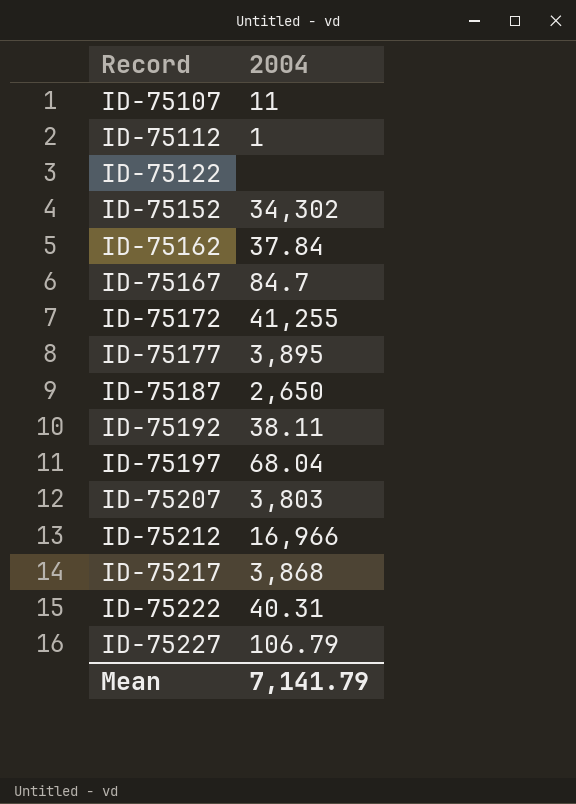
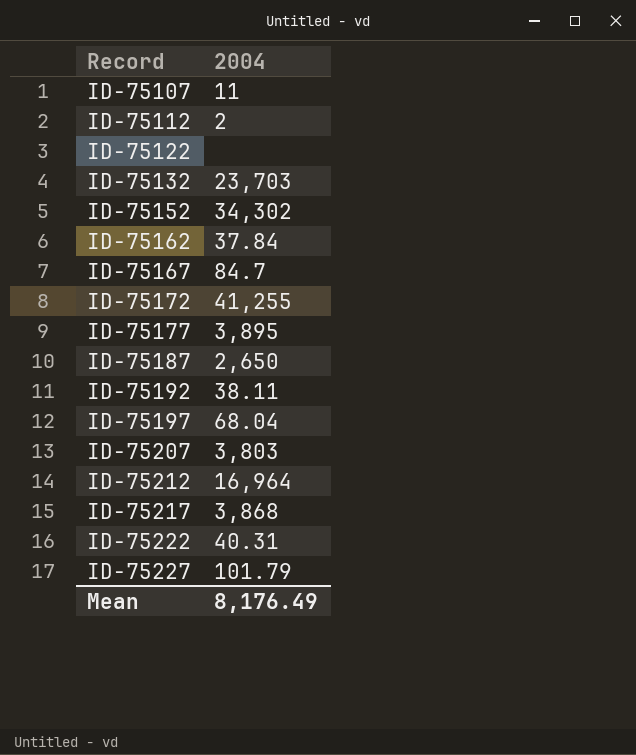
ID-75112 | 2004: 1 -> 2
row ID-75132: none -> 23,703
ID-75212 | 2004: 16,966 -> 16,964
ID-75227 | 2004: 106.79 -> 101.79
Mean | 2004: 7,141.79 -> 8,176.49

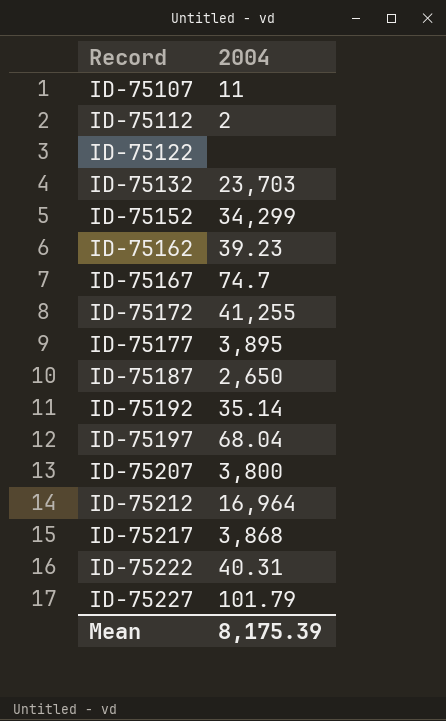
ID-75152 | 2004: 34,302 -> 34,299
ID-75162 | 2004: 37.84 -> 39.23
ID-75167 | 2004: 84.7 -> 74.7
ID-75192 | 2004: 38.11 -> 35.14
ID-75207 | 2004: 3,803 -> 3,800
Mean | 2004: 8,176.49 -> 8,175.39

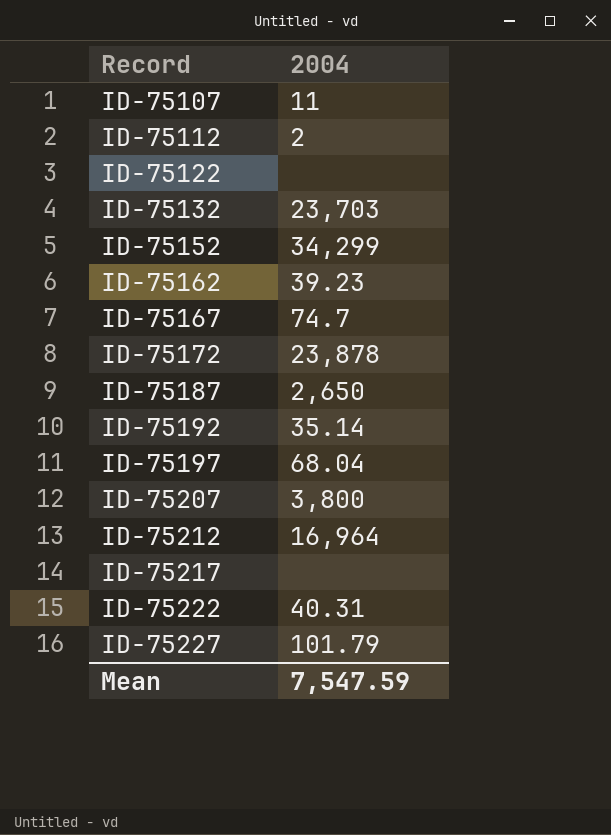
row ID-75177: 3,895 -> none
ID-75172 | 2004: 41,255 -> 23,878
ID-75217 | 2004: 3,868 -> none
Mean | 2004: 8,175.39 -> 7,547.59

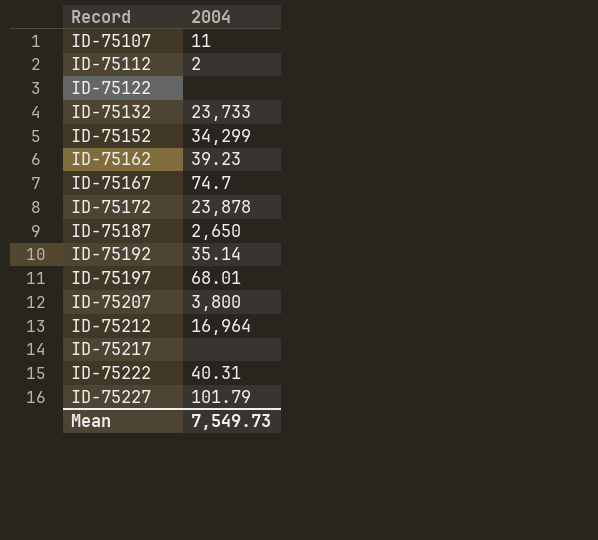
ID-75132 | 2004: 23,703 -> 23,733
ID-75197 | 2004: 68.04 -> 68.01
Mean | 2004: 7,547.59 -> 7,549.73

